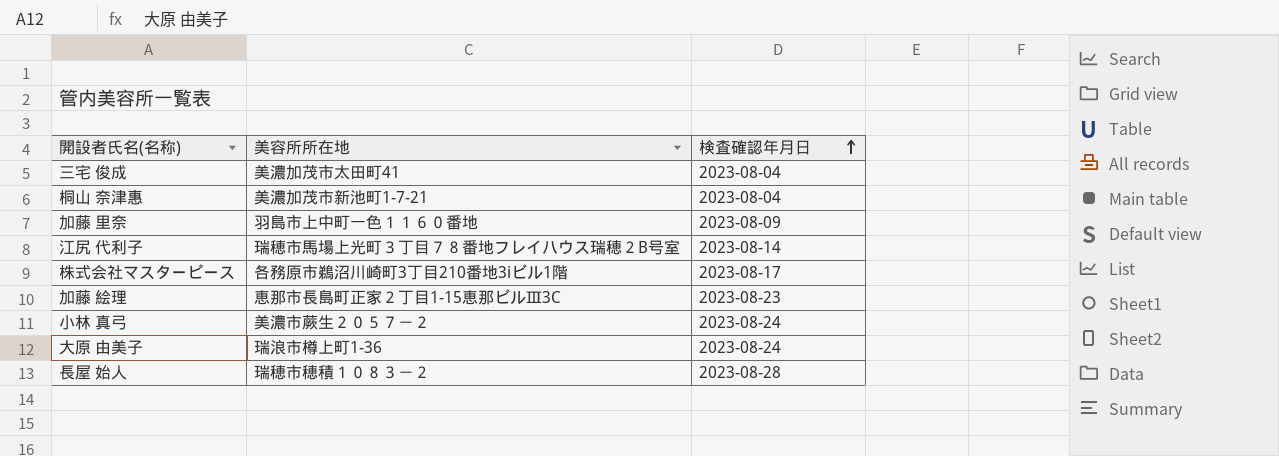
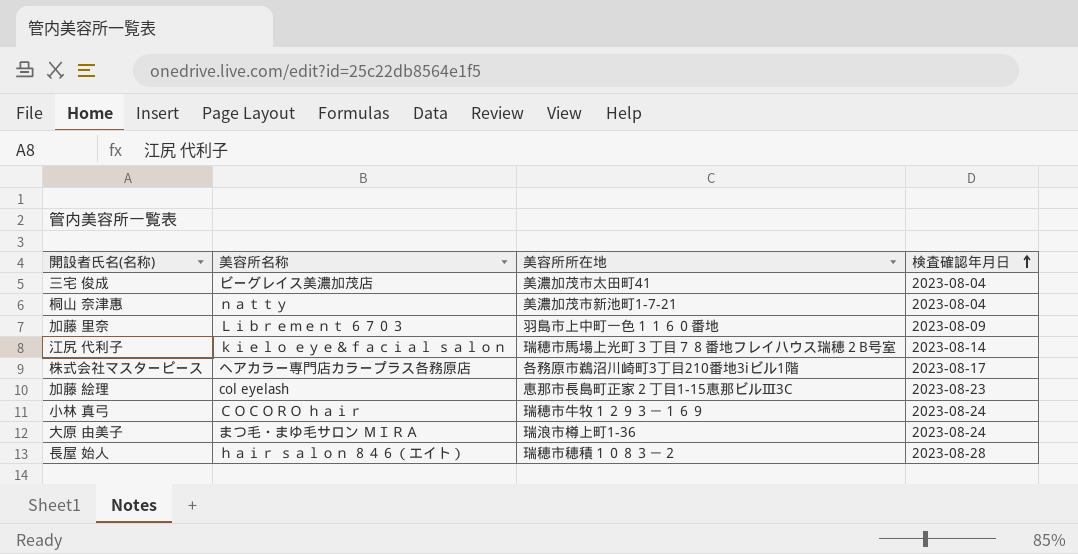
column 美容所名称 | position: none -> 2
小林 真弓 | 美容所所在地: 美濃市蕨生２０５７－２ -> 瑞穂市牛牧１２９３－１６９

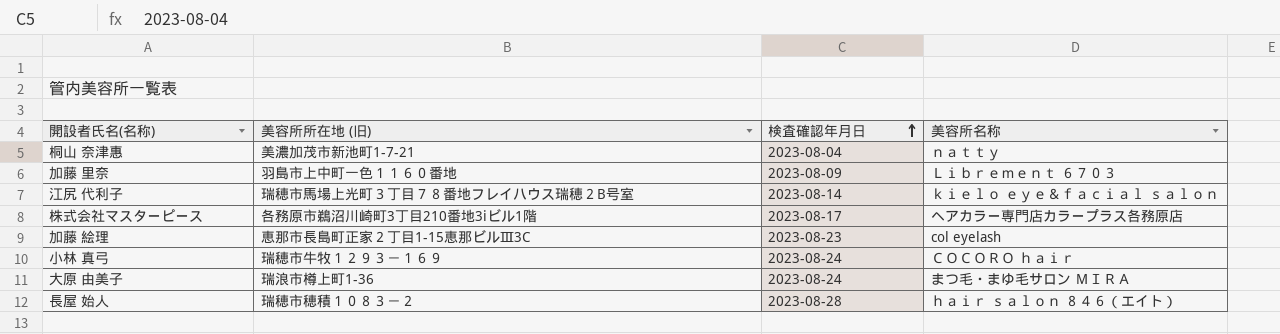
column name: 美容所所在地 -> 美容所所在地 (旧)
column 美容所名称 | position: 2 -> 4
row 三宅 俊成: ビーグレイス美濃加茂店 | 美濃加茂市太田町41 | 2023-08-04 -> none

